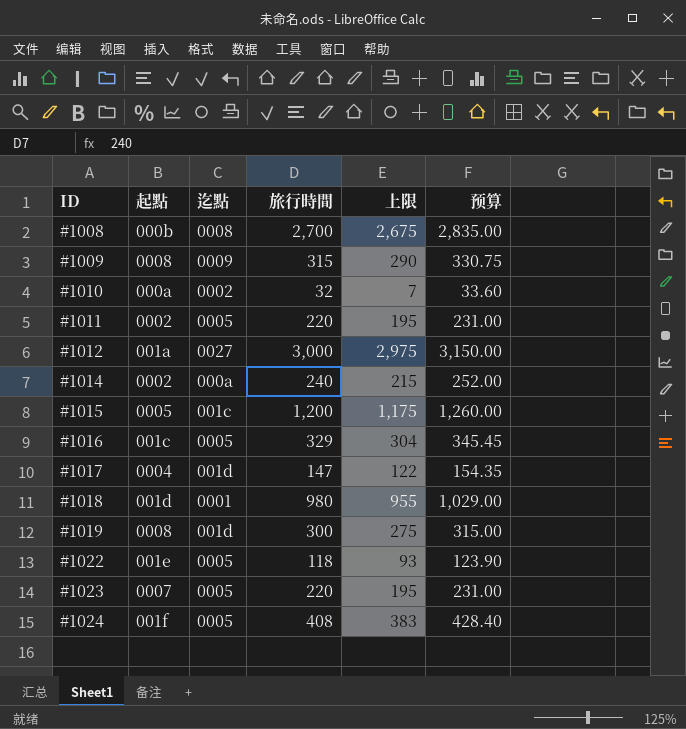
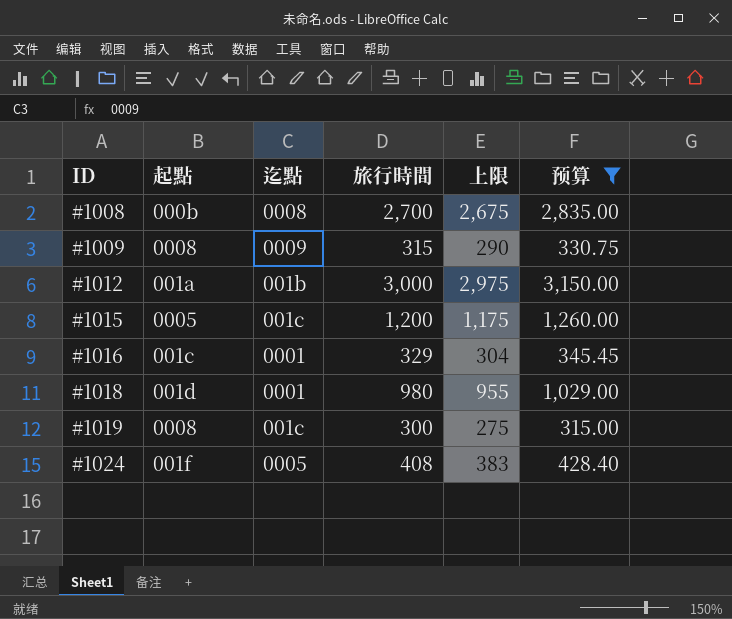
filter: none -> 预算 >= 315.00
#1012 | 迄點: 0027 -> 001b
#1016 | 迄點: 0005 -> 0001
#1019 | 迄點: 001d -> 001c

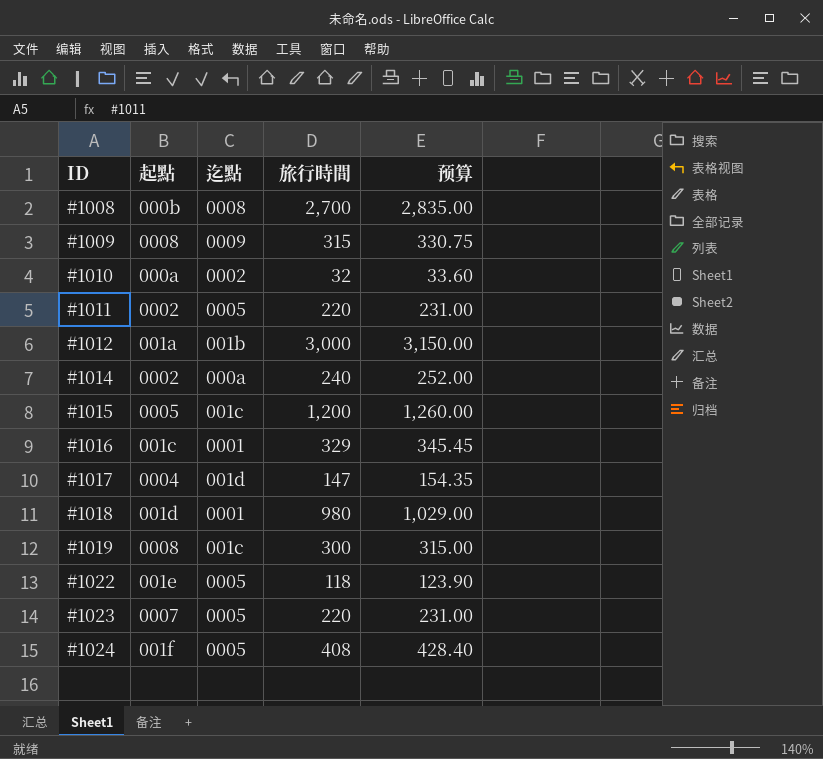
filter: 预算 >= 315.00 -> none
column 上限 | formula: [旅行時間] - 25 -> none

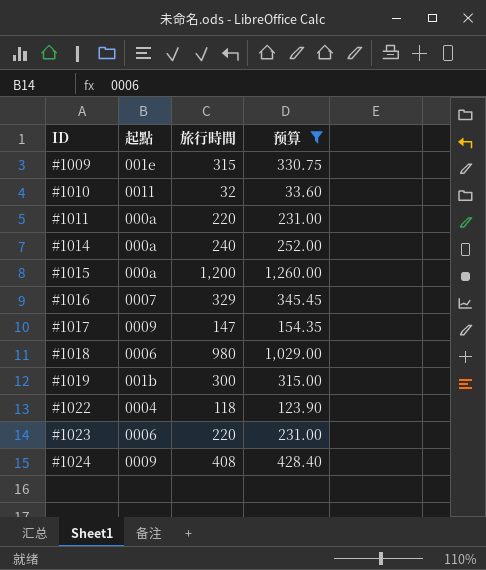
filter: none -> 预算 <= 1,260.00
column 迄點 | position: 3 -> none
#1009 | 起點: 0008 -> 001e
#1010 | 起點: 000a -> 0011
#1011 | 起點: 0002 -> 000a
#1014 | 起點: 0002 -> 000a
#1015 | 起點: 0005 -> 000a
#1016 | 起點: 001c -> 0007
#1017 | 起點: 0004 -> 0009
#1018 | 起點: 001d -> 0006
#1019 | 起點: 0008 -> 001b
#1022 | 起點: 001e -> 0004
#1023 | 起點: 0007 -> 0006
#1024 | 起點: 001f -> 0009

